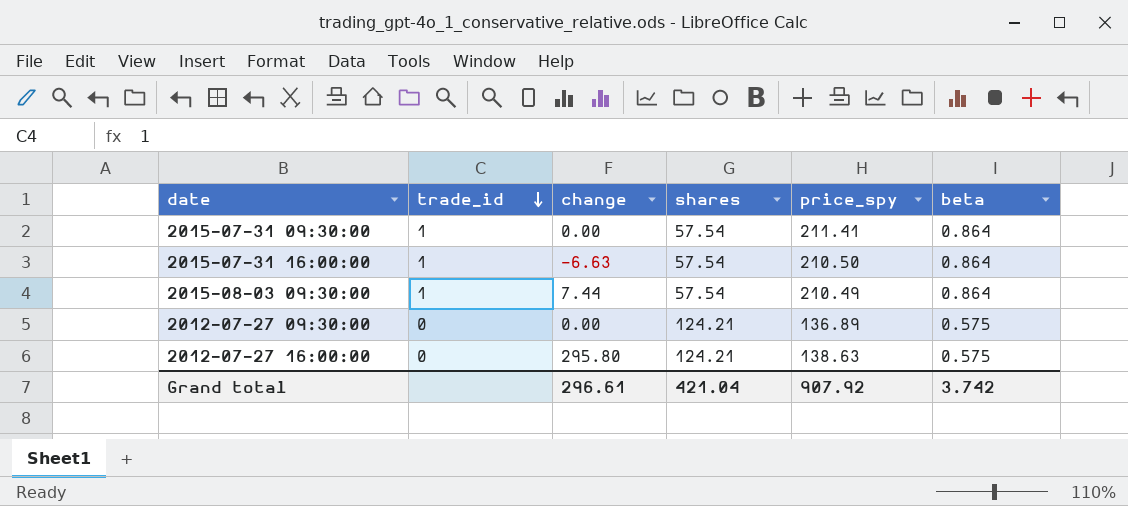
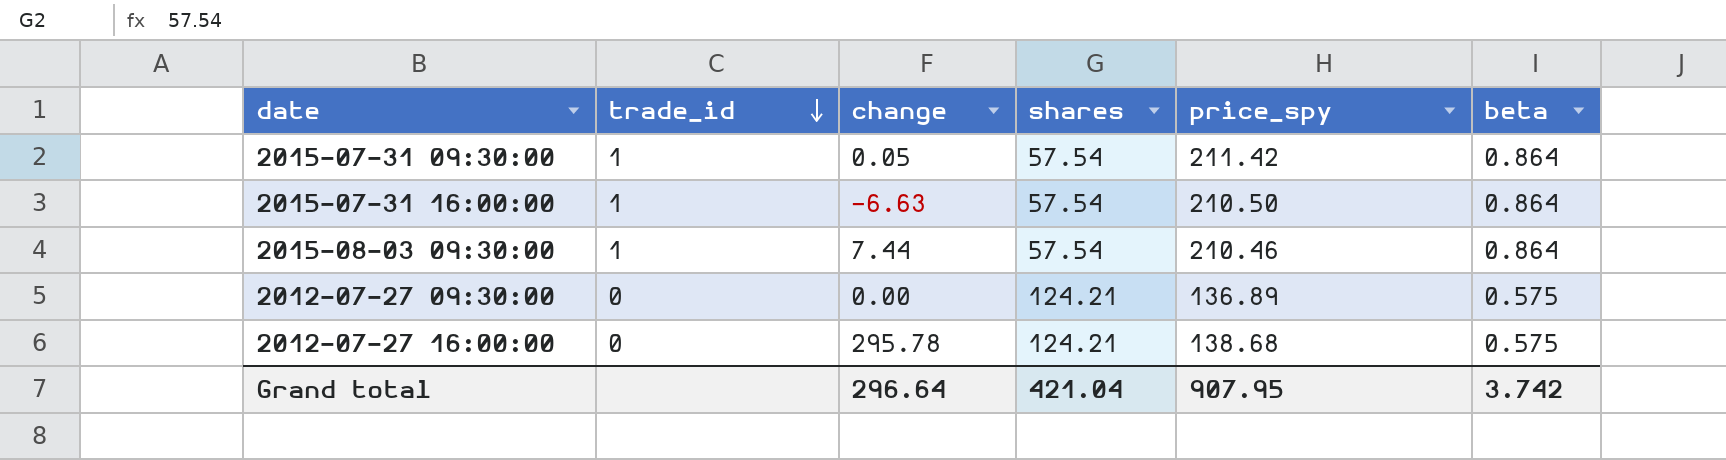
2015-07-31 09:30:00 | change: 0.00 -> 0.05
2015-07-31 09:30:00 | price_spy: 211.41 -> 211.42
2015-08-03 09:30:00 | price_spy: 210.49 -> 210.46
2012-07-27 16:00:00 | change: 295.80 -> 295.78
2012-07-27 16:00:00 | price_spy: 138.63 -> 138.68
Grand total | change: 296.61 -> 296.64
Grand total | price_spy: 907.92 -> 907.95

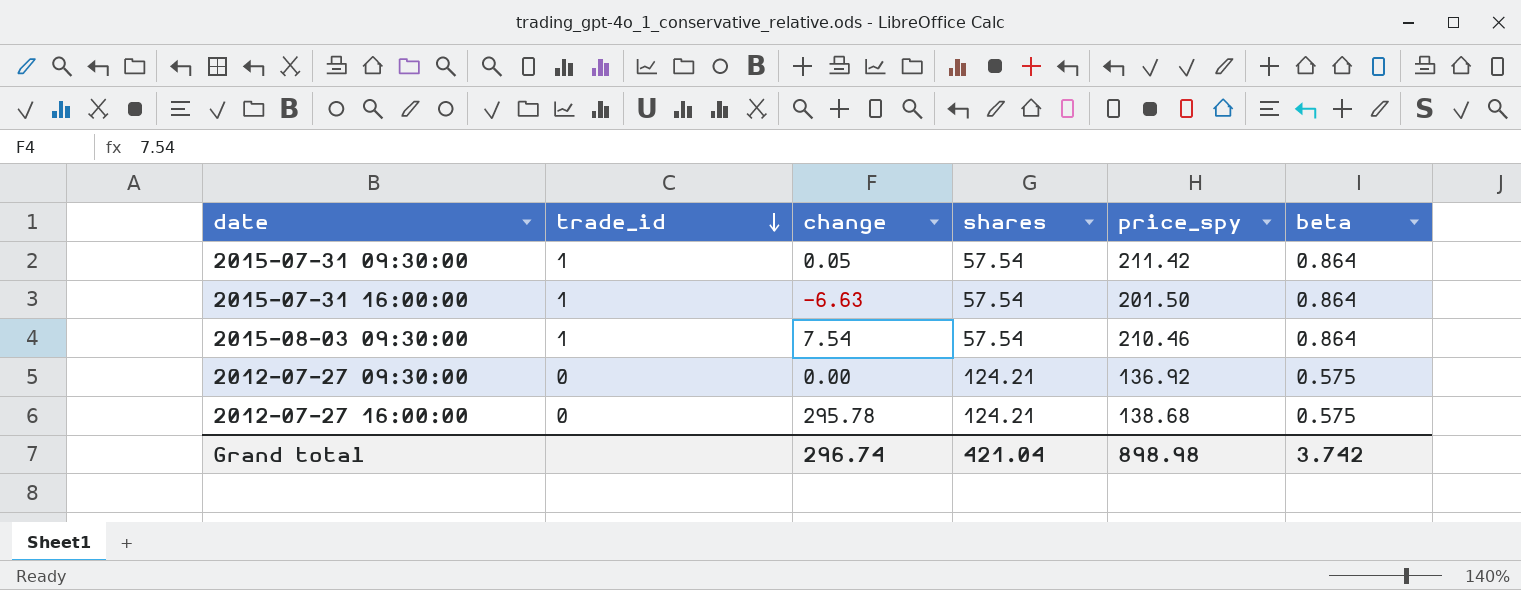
2015-07-31 16:00:00 | price_spy: 210.50 -> 201.50
2015-08-03 09:30:00 | change: 7.44 -> 7.54
2012-07-27 09:30:00 | price_spy: 136.89 -> 136.92
Grand total | change: 296.64 -> 296.74
Grand total | price_spy: 907.95 -> 898.98

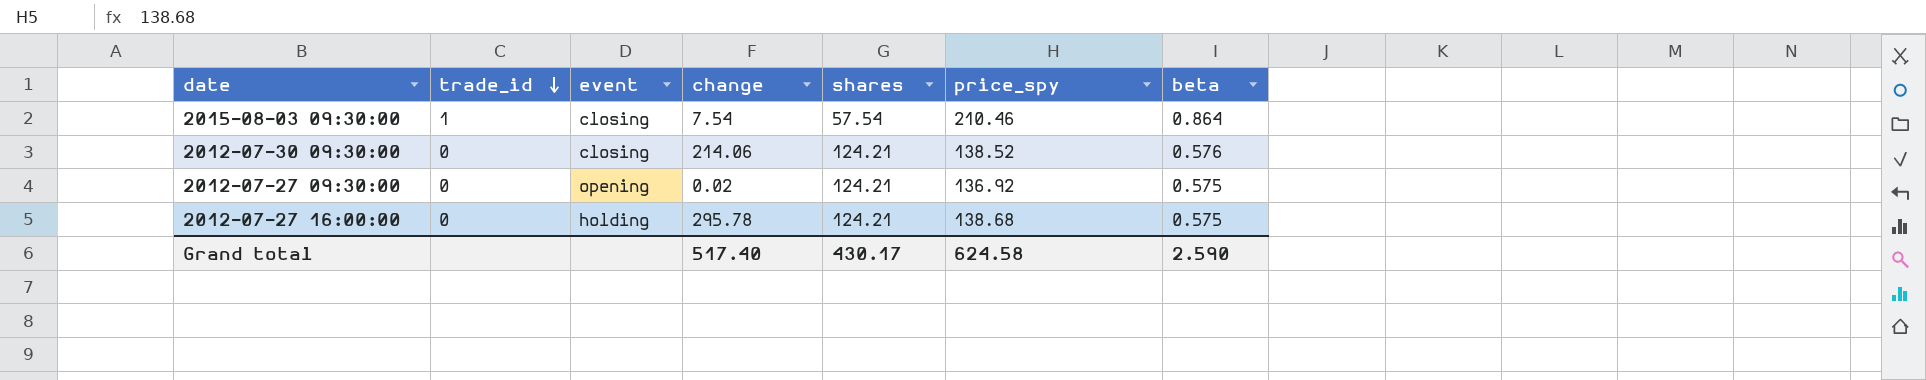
column event | position: none -> 3
row 2015-07-31 09:30:00: 1 | 0.05 | 57.54 | 211.42 | 0.864 -> none
row 2015-07-31 16:00:00: 1 | -6.63 | 57.54 | 201.50 | 0.864 -> none
row 2012-07-30 09:30:00: none -> 0 | closing | 214.06 | 124.21 | 138.52 | 0.576
2012-07-27 09:30:00 | change: 0.00 -> 0.02
Grand total | change: 296.74 -> 517.40
Grand total | shares: 421.04 -> 430.17
Grand total | price_spy: 898.98 -> 624.58
Grand total | beta: 3.742 -> 2.590

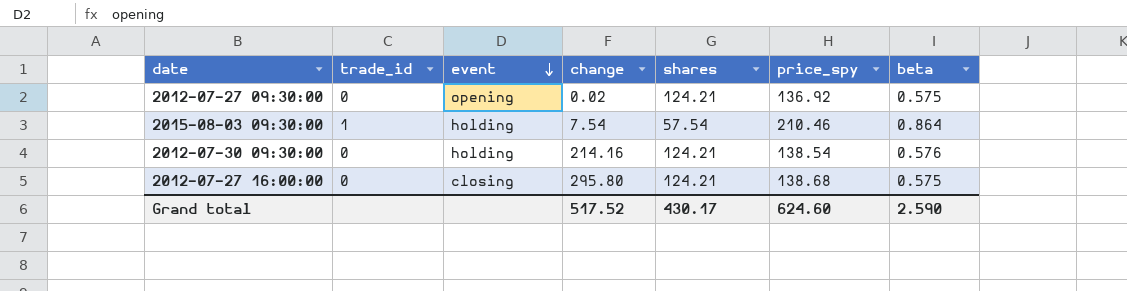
row order: trade_id descending -> event descending
2015-08-03 09:30:00 | event: closing -> holding
2012-07-30 09:30:00 | event: closing -> holding
2012-07-30 09:30:00 | change: 214.06 -> 214.16
2012-07-30 09:30:00 | price_spy: 138.52 -> 138.54
2012-07-27 16:00:00 | event: holding -> closing
2012-07-27 16:00:00 | change: 295.78 -> 295.80
Grand total | change: 517.40 -> 517.52
Grand total | price_spy: 624.58 -> 624.60

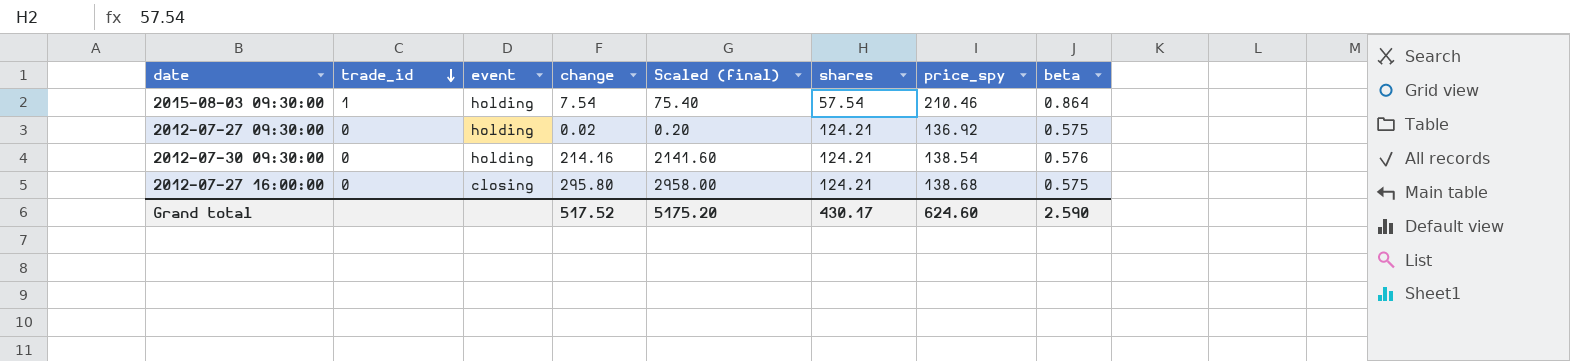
row order: event descending -> trade_id descending
column Scaled (final) | formula: none -> [change] * 10
2012-07-27 09:30:00 | event: opening -> holding

